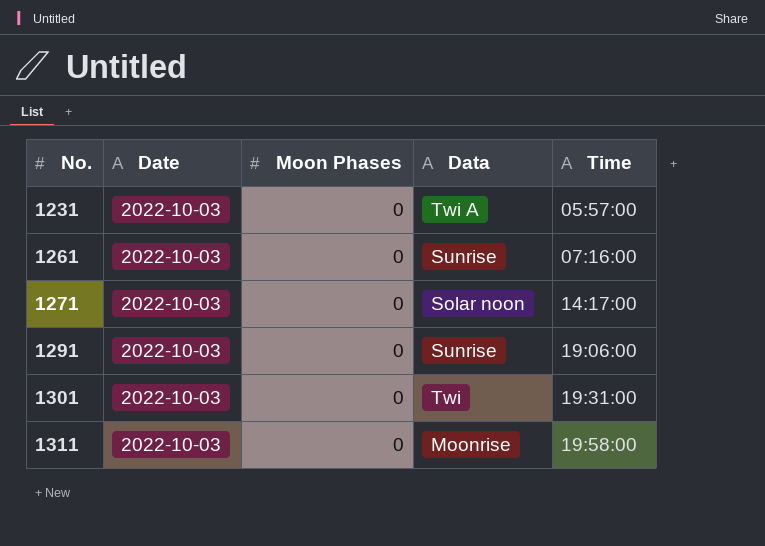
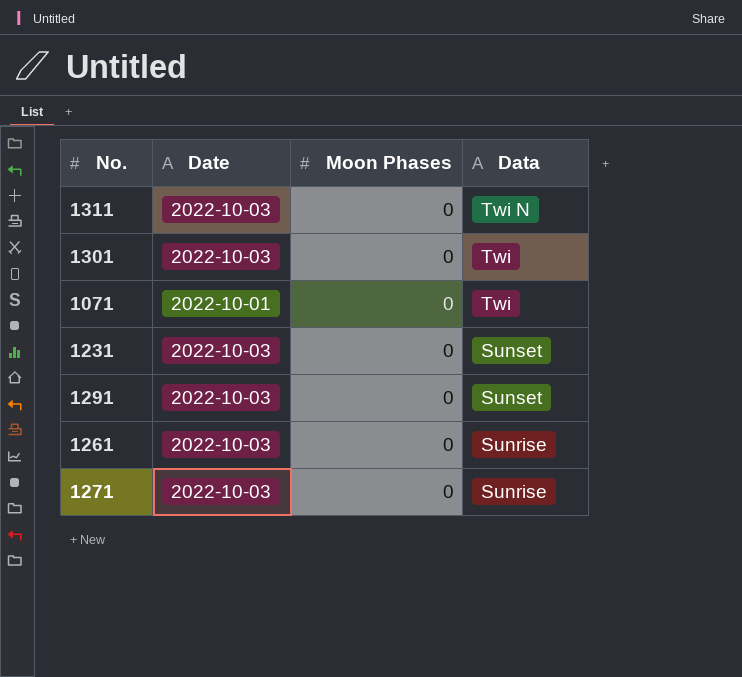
row order: No. ascending -> Data descending
column Time | position: 5 -> none
1311 | Data: Moonrise -> Twi N
row 1071: none -> 2022-10-01 | 0 | Twi
1231 | Data: Twi A -> Sunset
1291 | Data: Sunrise -> Sunset
1271 | Data: Solar noon -> Sunrise

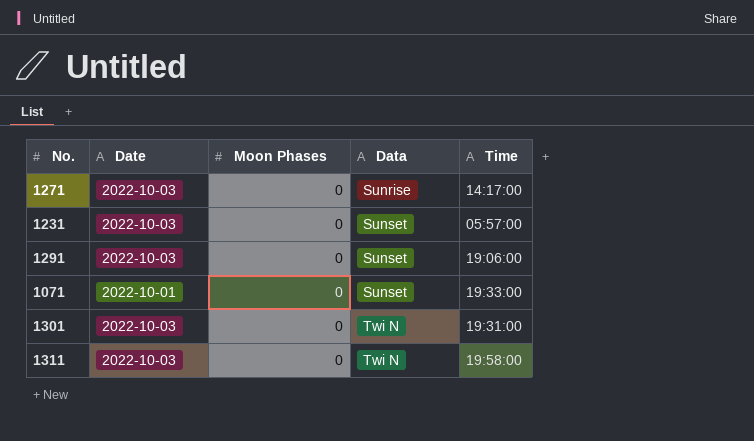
row order: Data descending -> Data ascending
column Time | position: none -> 5
row 1261: 2022-10-03 | 0 | Sunrise -> none
1071 | Data: Twi -> Sunset
1301 | Data: Twi -> Twi N

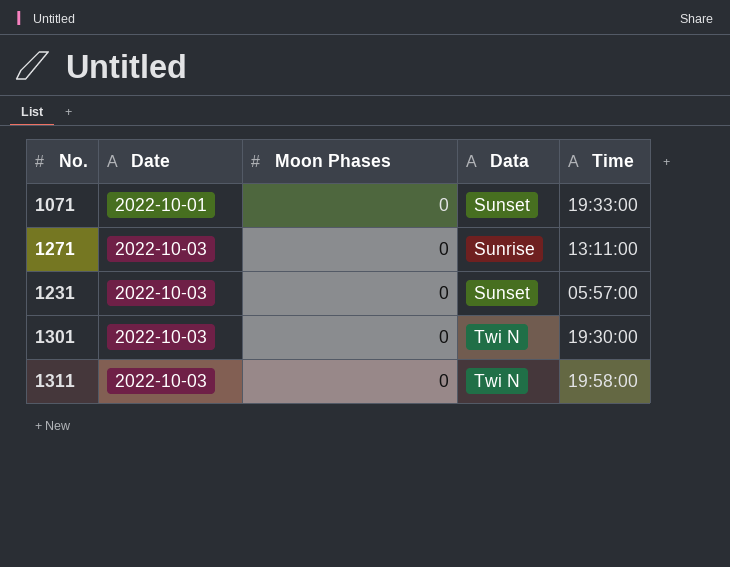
row order: Data ascending -> Date ascending
row 1291: 2022-10-03 | 0 | Sunset | 19:06:00 -> none
1271 | Time: 14:17:00 -> 13:11:00
1301 | Time: 19:31:00 -> 19:30:00

